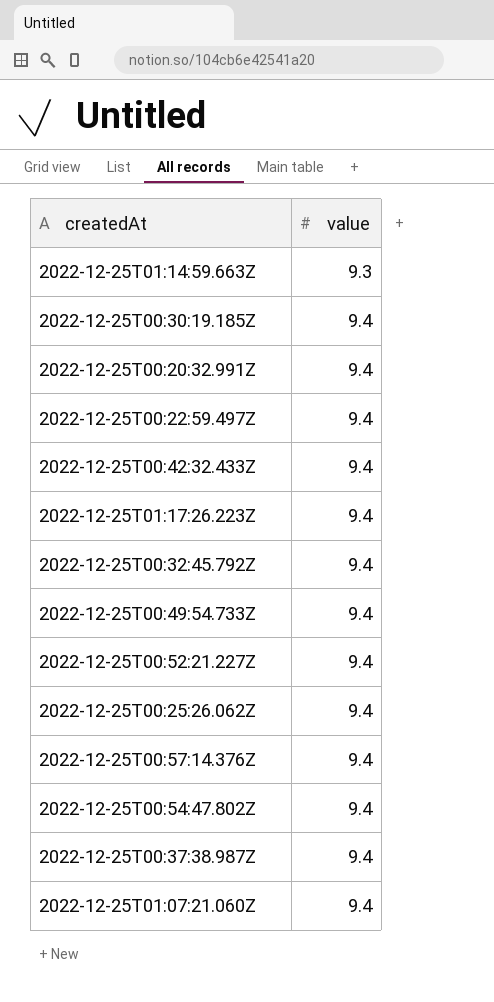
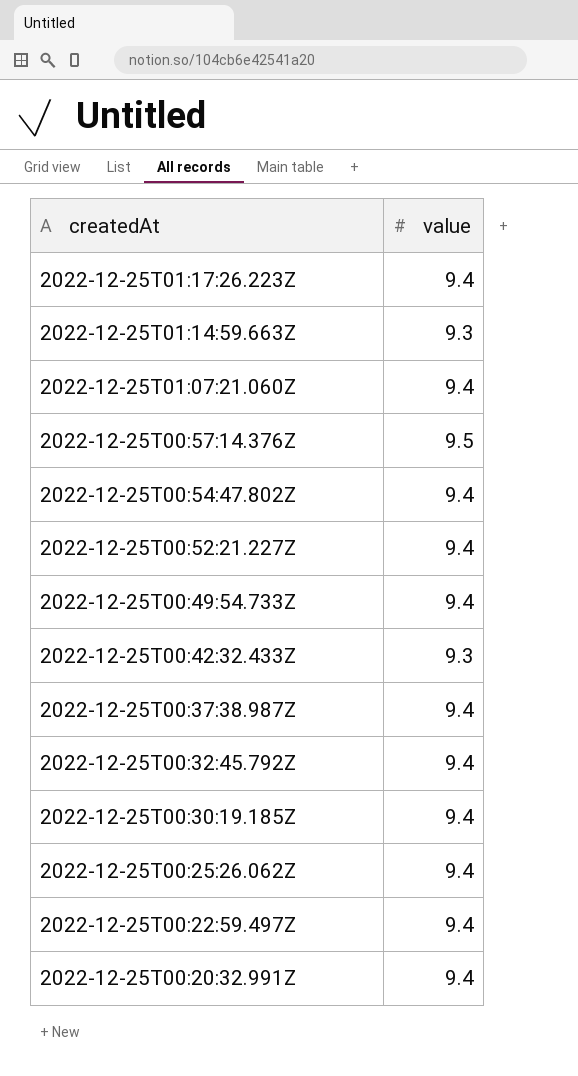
row order: value ascending -> createdAt descending
2022-12-25T00:57:14.376Z | value: 9.4 -> 9.5
2022-12-25T00:42:32.433Z | value: 9.4 -> 9.3

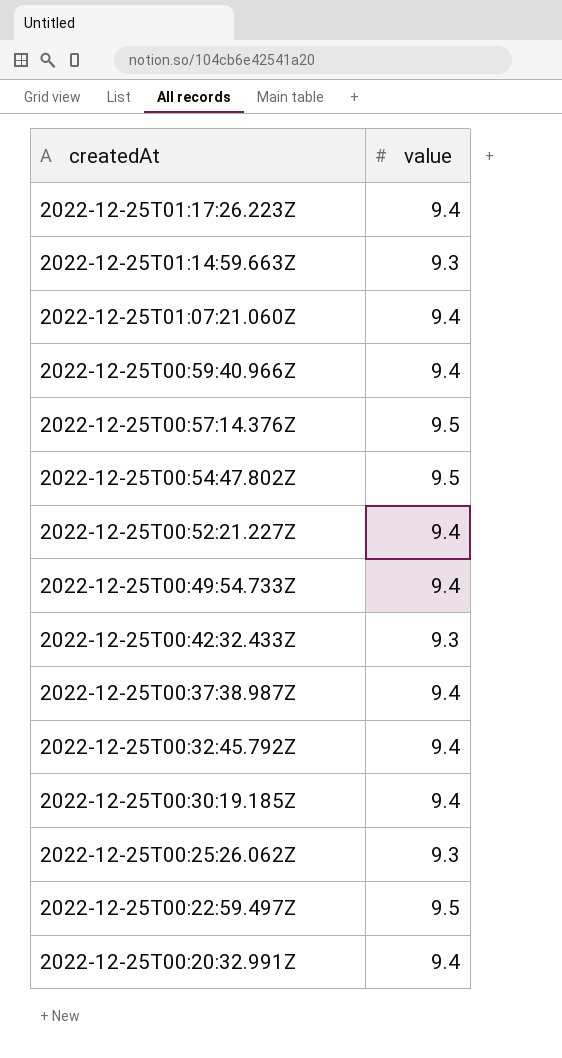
row 2022-12-25T00:59:40.966Z: none -> 9.4
2022-12-25T00:54:47.802Z | value: 9.4 -> 9.5
2022-12-25T00:25:26.062Z | value: 9.4 -> 9.3
2022-12-25T00:22:59.497Z | value: 9.4 -> 9.5

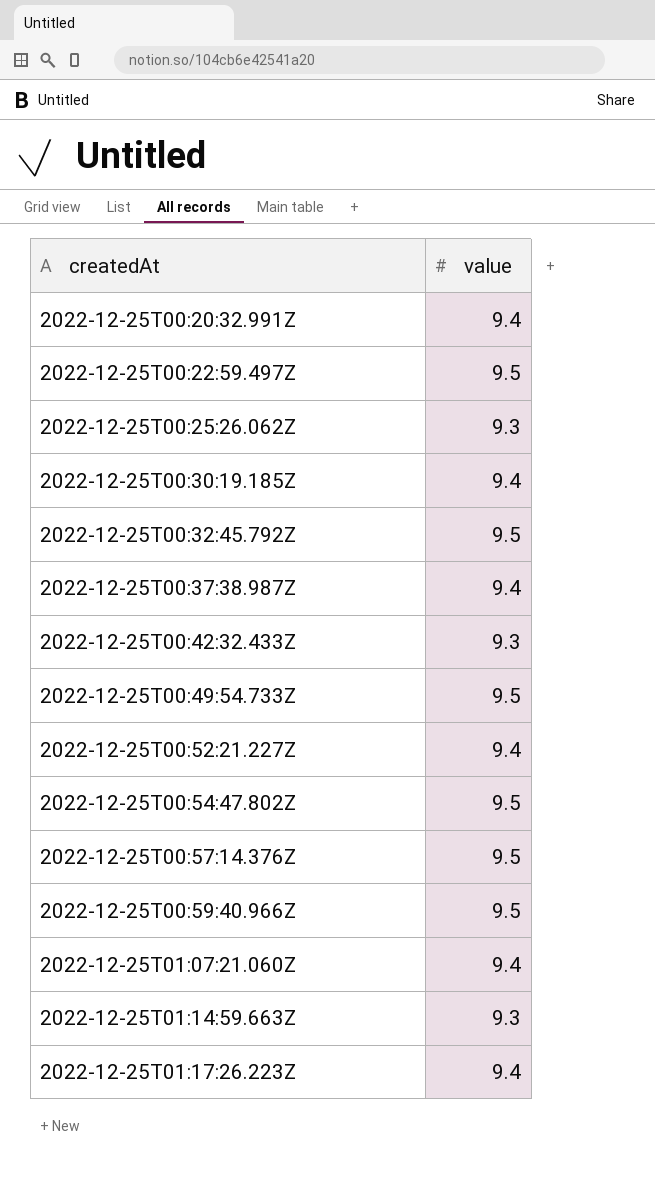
row order: createdAt descending -> createdAt ascending
2022-12-25T00:32:45.792Z | value: 9.4 -> 9.5
2022-12-25T00:49:54.733Z | value: 9.4 -> 9.5
2022-12-25T00:59:40.966Z | value: 9.4 -> 9.5

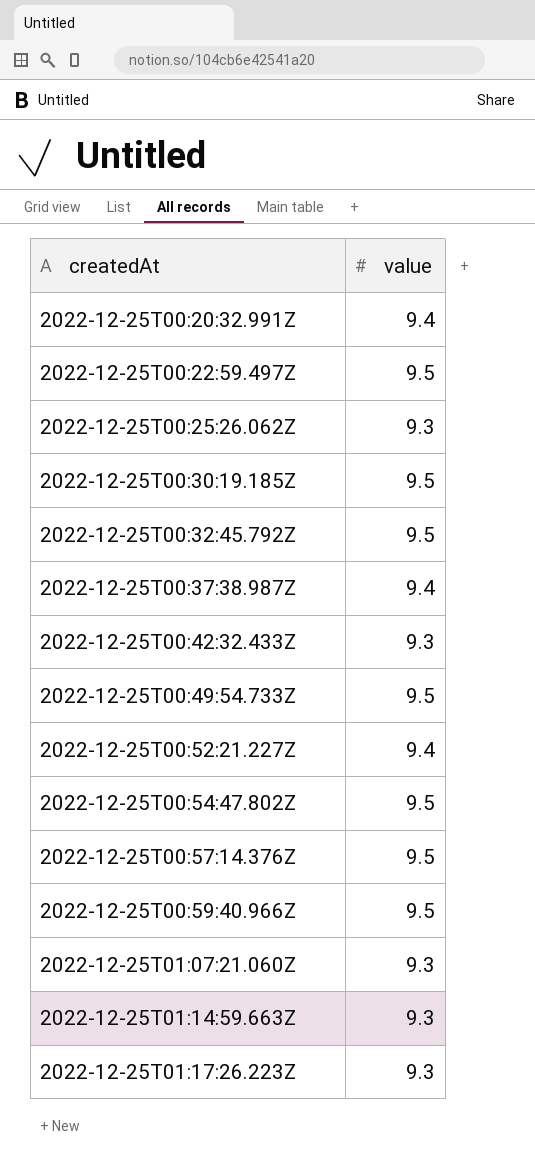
2022-12-25T00:30:19.185Z | value: 9.4 -> 9.5
2022-12-25T01:07:21.060Z | value: 9.4 -> 9.3
2022-12-25T01:17:26.223Z | value: 9.4 -> 9.3

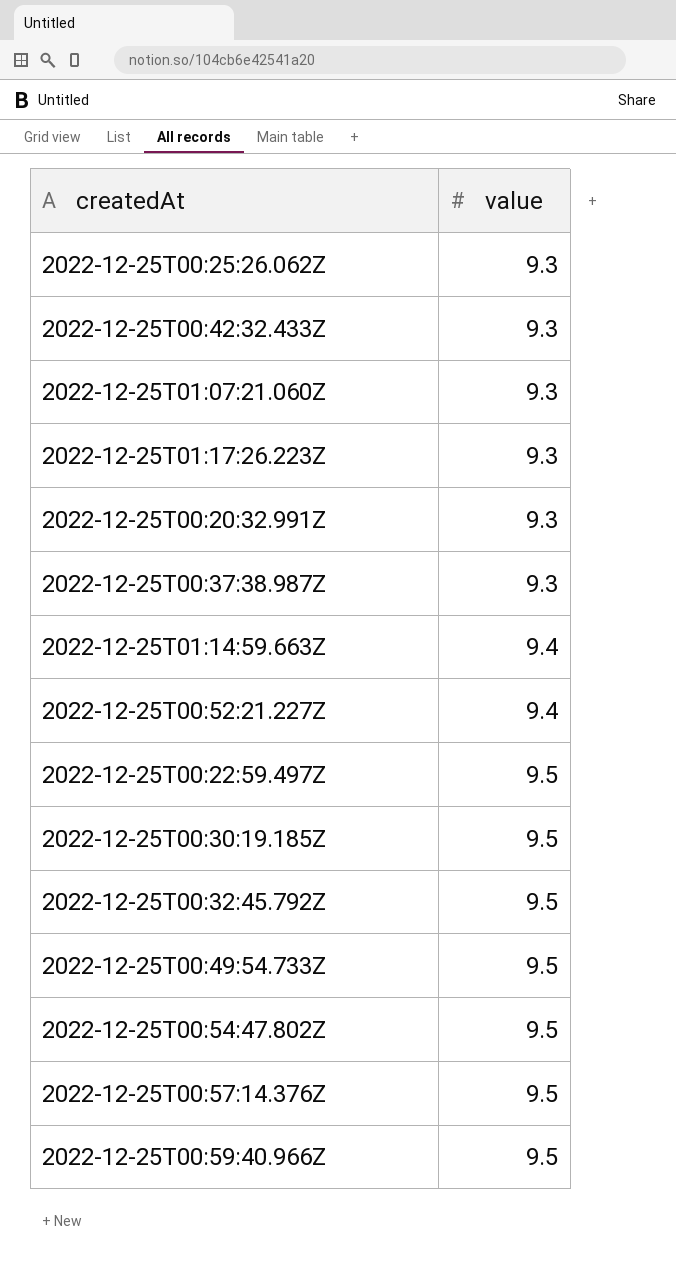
row order: createdAt ascending -> value ascending
2022-12-25T00:20:32.991Z | value: 9.4 -> 9.3
2022-12-25T00:37:38.987Z | value: 9.4 -> 9.3
2022-12-25T01:14:59.663Z | value: 9.3 -> 9.4

